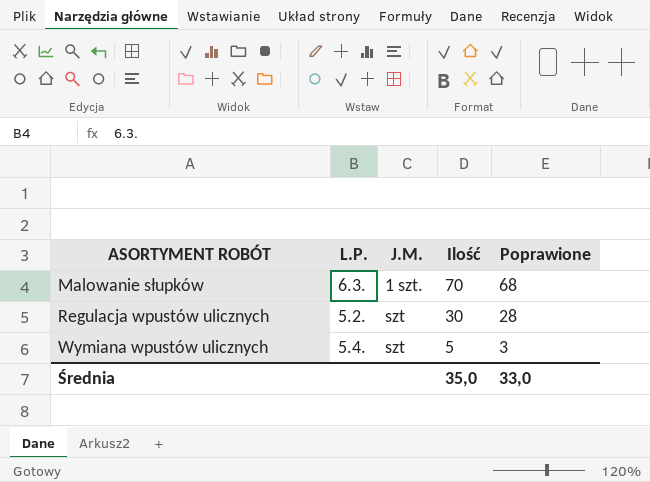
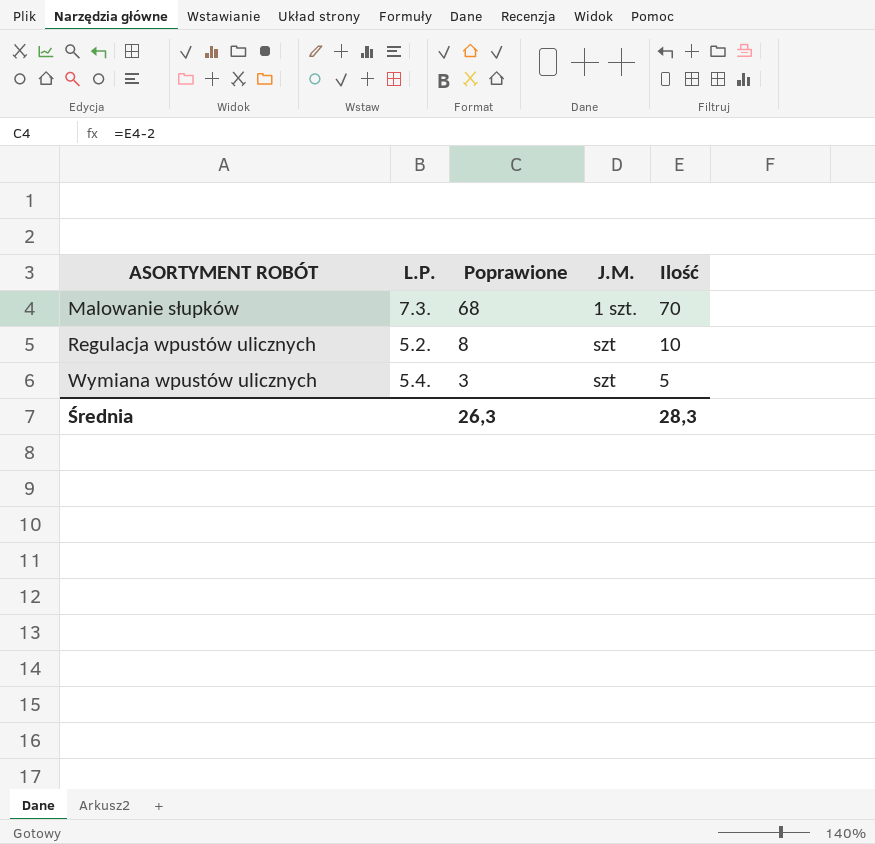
column Poprawione | position: 5 -> 3
Malowanie słupków | L.P.: 6.3. -> 7.3.
Regulacja wpustów ulicznych | Poprawione: 28 -> 8
Regulacja wpustów ulicznych | Ilość: 30 -> 10
Średnia | Poprawione: 33,0 -> 26,3
Średnia | Ilość: 35,0 -> 28,3

